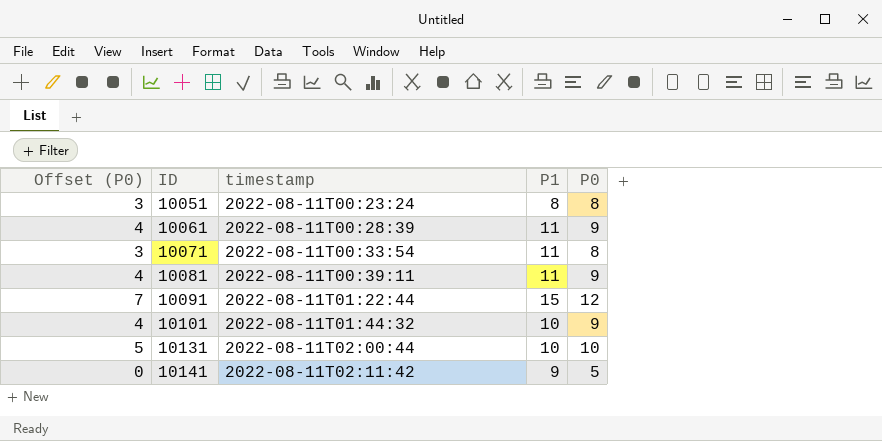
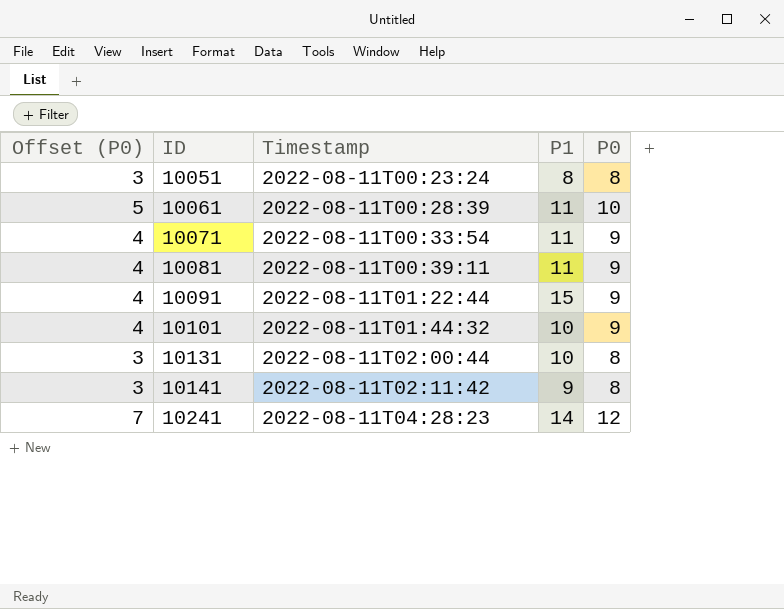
column name: timestamp -> Timestamp
10061 | Offset (P0): 4 -> 5
10061 | P0: 9 -> 10
10071 | Offset (P0): 3 -> 4
10071 | P0: 8 -> 9
10091 | Offset (P0): 7 -> 4
10091 | P0: 12 -> 9
10131 | Offset (P0): 5 -> 3
10131 | P0: 10 -> 8
10141 | Offset (P0): 0 -> 3
10141 | P0: 5 -> 8
row 10241: none -> 7 | 2022-08-11T04:28:23 | 14 | 12

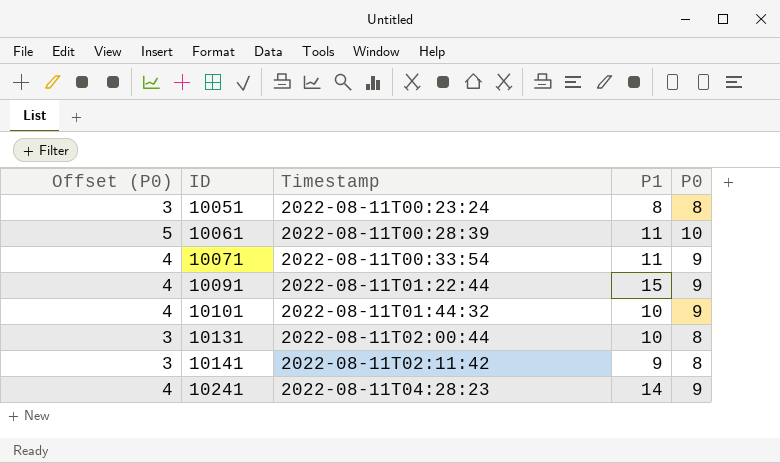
row 10081: 4 | 2022-08-11T00:39:11 | 11 | 9 -> none
10241 | Offset (P0): 7 -> 4
10241 | P0: 12 -> 9

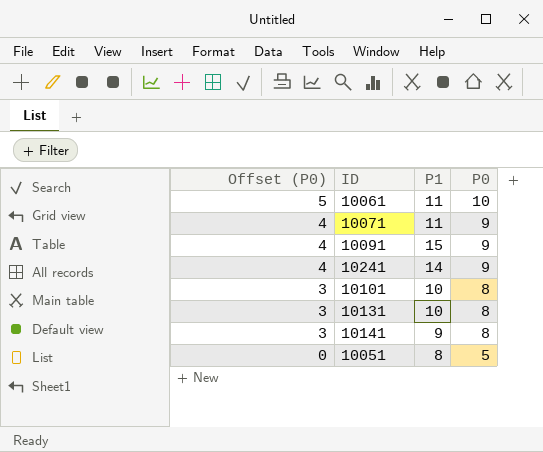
row order: ID ascending -> Offset (P0) descending
column Timestamp | position: 3 -> none
10101 | Offset (P0): 4 -> 3
10101 | P0: 9 -> 8
10051 | Offset (P0): 3 -> 0
10051 | P0: 8 -> 5

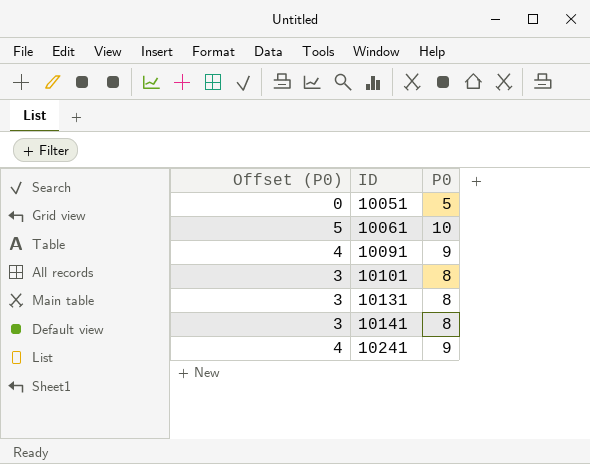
row order: Offset (P0) descending -> ID ascending
column P1 | position: 3 -> none
row 10071: 4 | 11 | 9 -> none

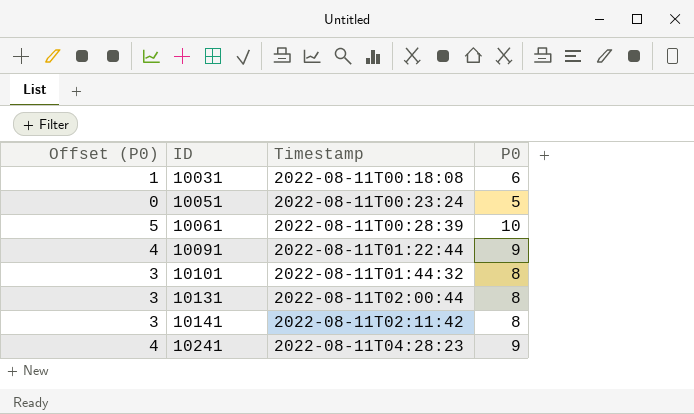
column Timestamp | position: none -> 3
row 10031: none -> 1 | 2022-08-11T00:18:08 | 6

